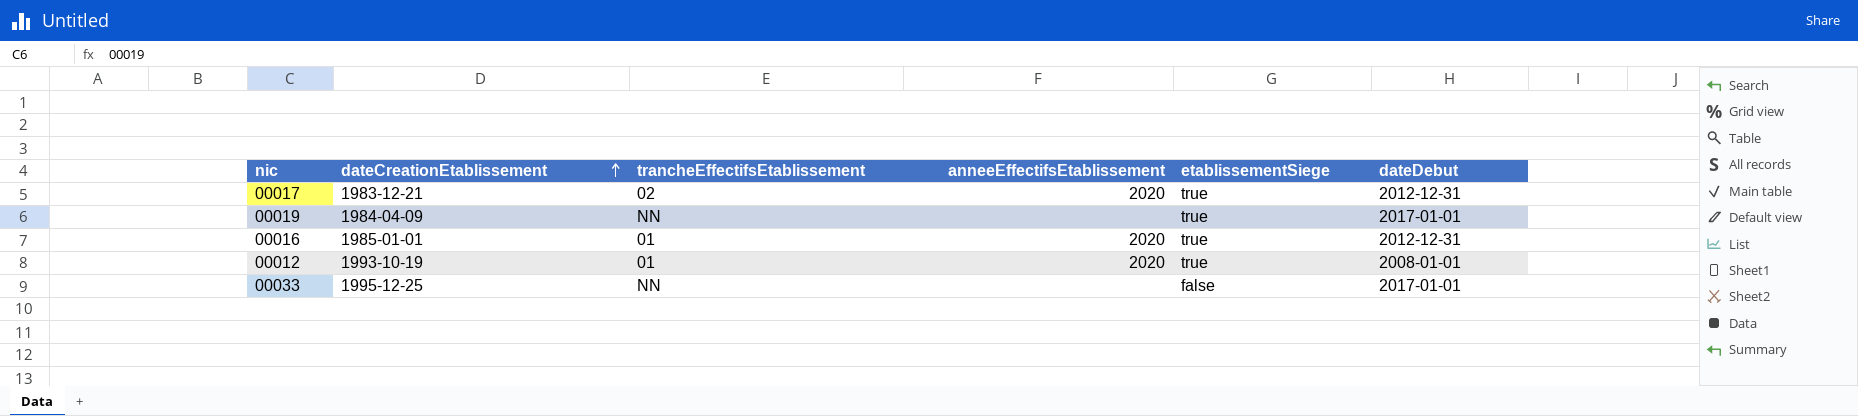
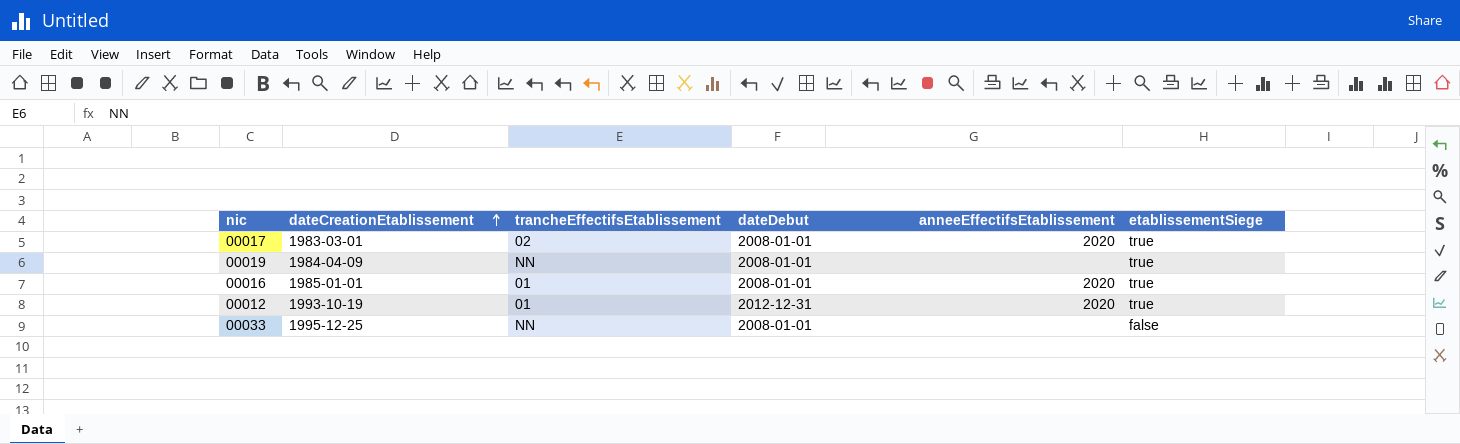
column dateDebut | position: 6 -> 4
00017 | dateCreationEtablissement: 1983-12-21 -> 1983-03-01
00017 | dateDebut: 2012-12-31 -> 2008-01-01
00019 | dateDebut: 2017-01-01 -> 2008-01-01
00016 | dateDebut: 2012-12-31 -> 2008-01-01
00012 | dateDebut: 2008-01-01 -> 2012-12-31
00033 | dateDebut: 2017-01-01 -> 2008-01-01

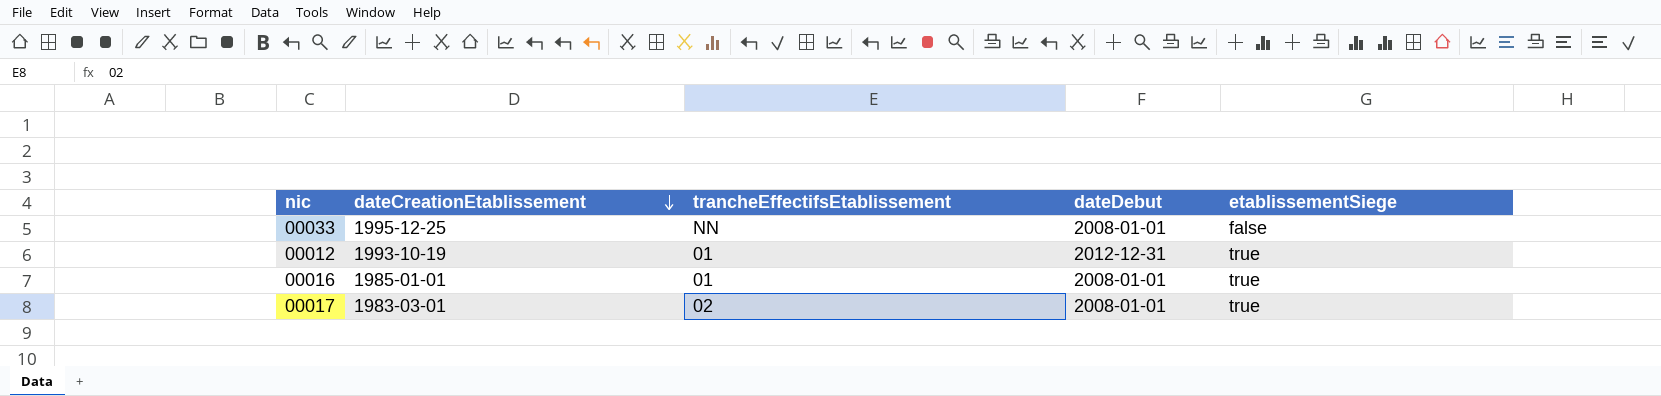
row order: dateCreationEtablissement ascending -> dateCreationEtablissement descending
column anneeEffectifsEtablissement | position: 5 -> none
row 00019: 1984-04-09 | NN | 2008-01-01 | none | true -> none

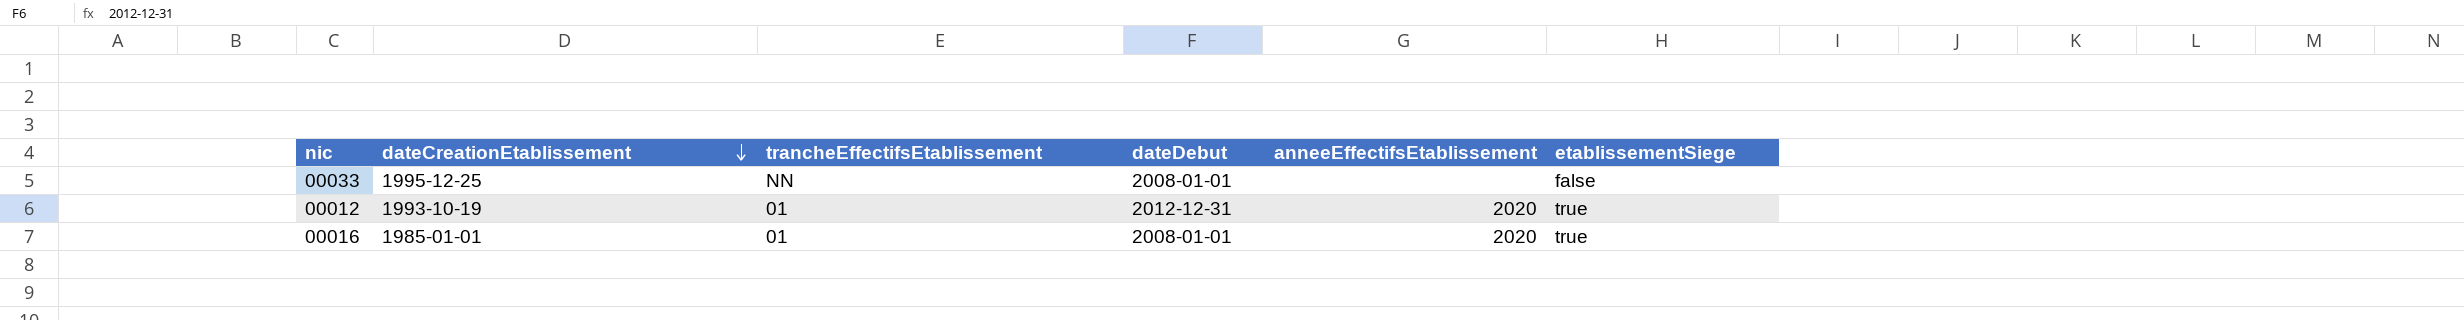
column anneeEffectifsEtablissement | position: none -> 5
row 00017: 1983-03-01 | 02 | 2008-01-01 | true -> none

